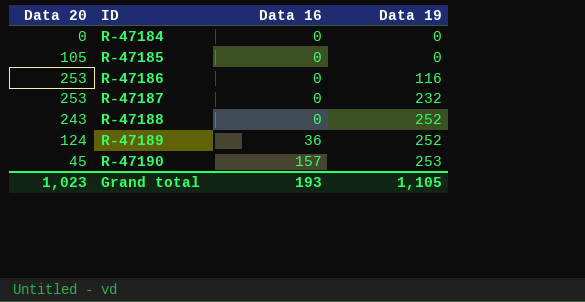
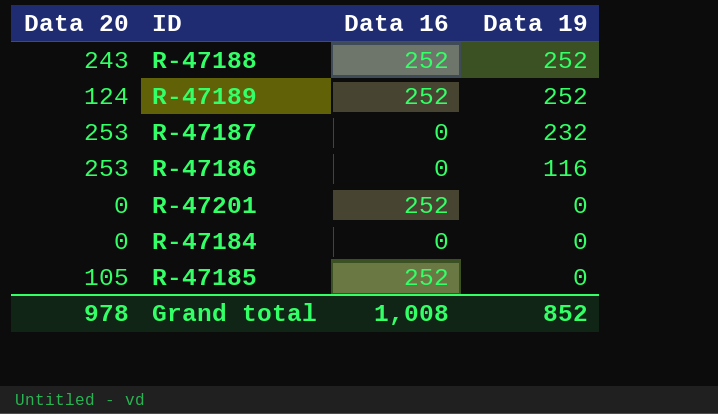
row order: ID ascending -> Data 19 descending
row R-47190: 45 | 157 | 253 -> none
R-47188 | Data 16: 0 -> 252
R-47189 | Data 16: 36 -> 252
row R-47201: none -> 0 | 252 | 0
R-47185 | Data 16: 0 -> 252
Grand total | Data 20: 1,023 -> 978
Grand total | Data 16: 193 -> 1,008
Grand total | Data 19: 1,105 -> 852

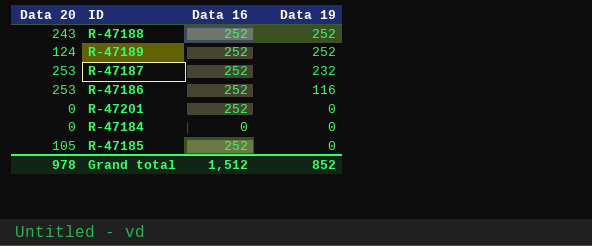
R-47187 | Data 16: 0 -> 252
R-47186 | Data 16: 0 -> 252
Grand total | Data 16: 1,008 -> 1,512

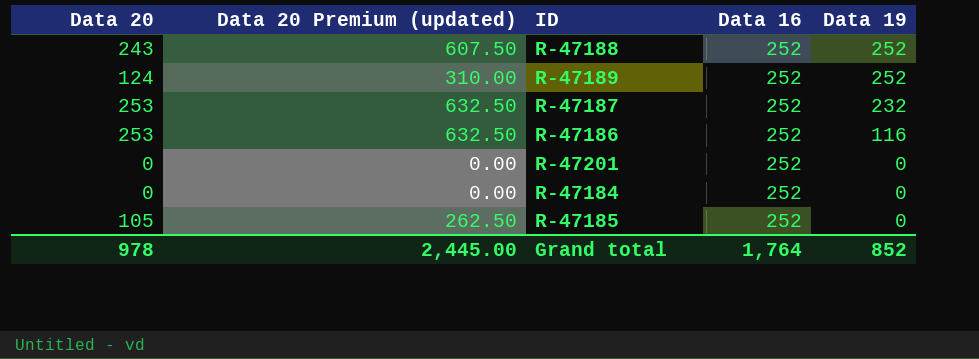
column Data 20 Premium (updated) | formula: none -> [Data 20] * 2.5
R-47184 | Data 16: 0 -> 252
Grand total | Data 16: 1,512 -> 1,764

